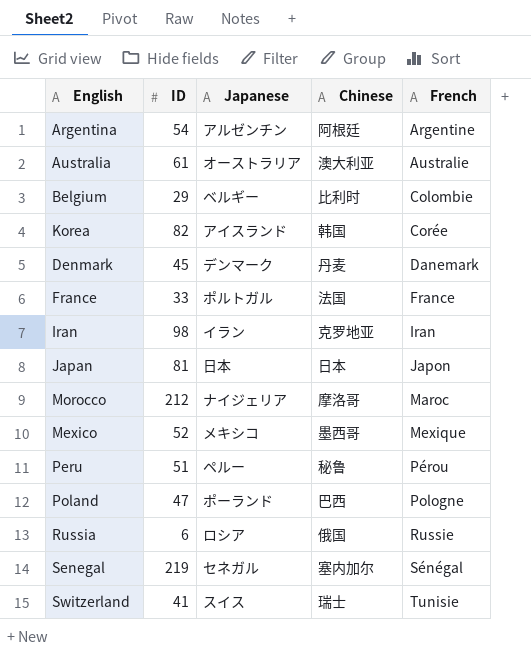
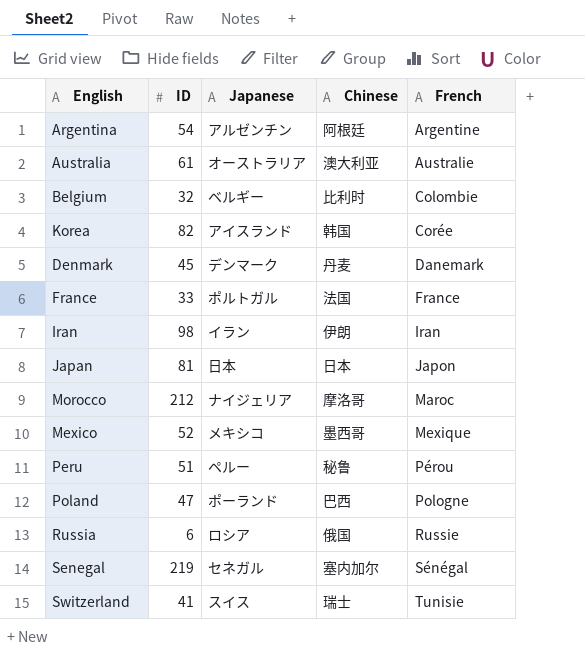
Belgium | ID: 29 -> 32
Iran | Chinese: 克罗地亚 -> 伊朗

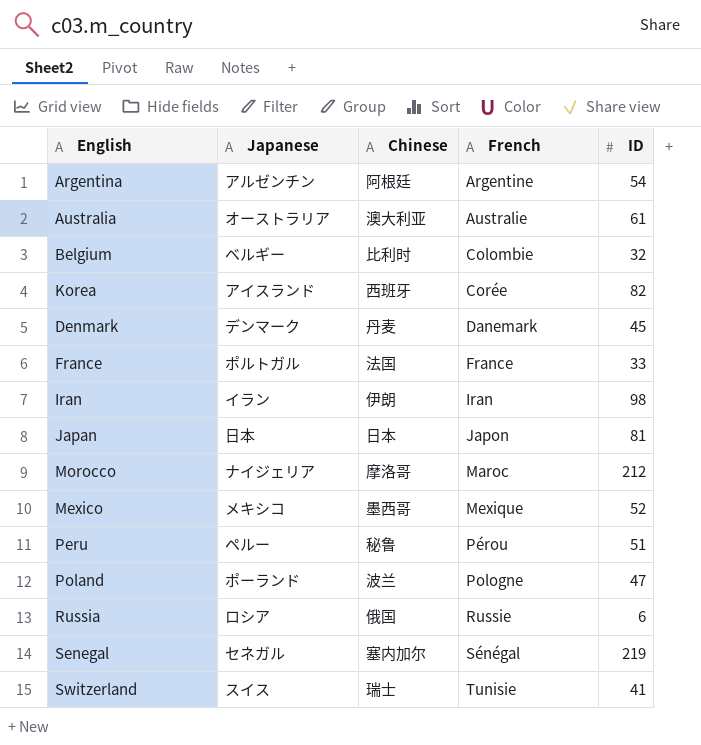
column ID | position: 2 -> 5
Korea | Chinese: 韩国 -> 西班牙
Poland | Chinese: 巴西 -> 波兰

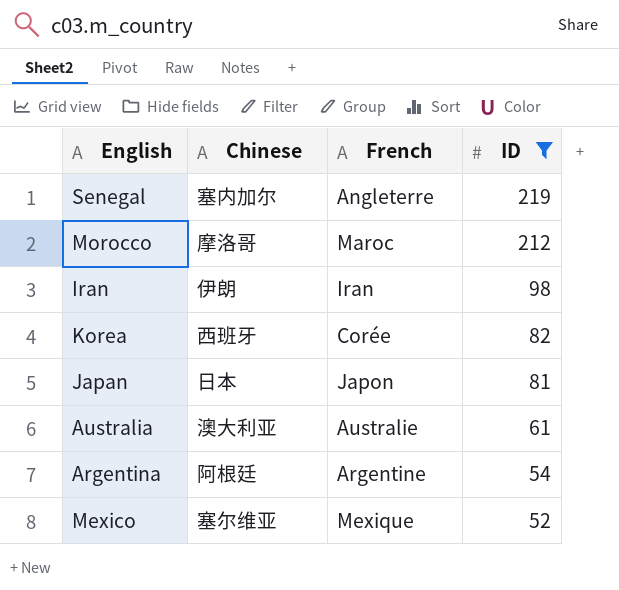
filter: none -> ID >= 52
row order: French ascending -> ID descending
column Japanese | position: 2 -> none
Senegal | French: Sénégal -> Angleterre
Mexico | Chinese: 墨西哥 -> 塞尔维亚

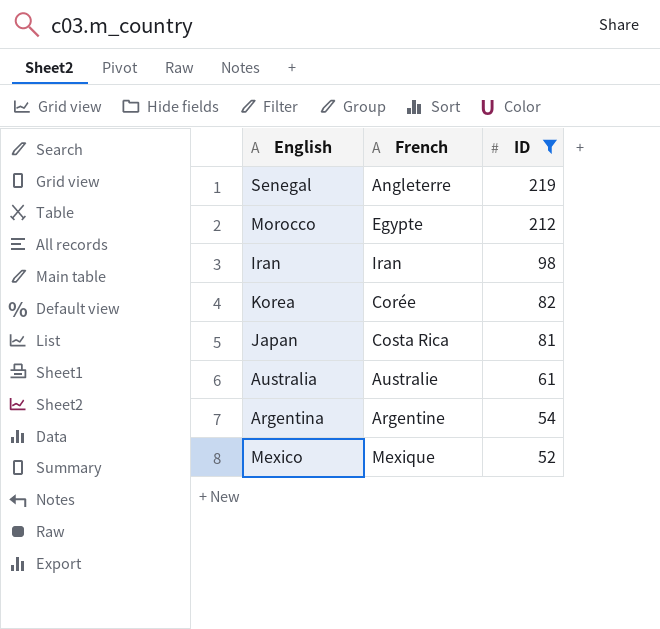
column Chinese | position: 2 -> none
Morocco | French: Maroc -> Egypte
Japan | French: Japon -> Costa Rica

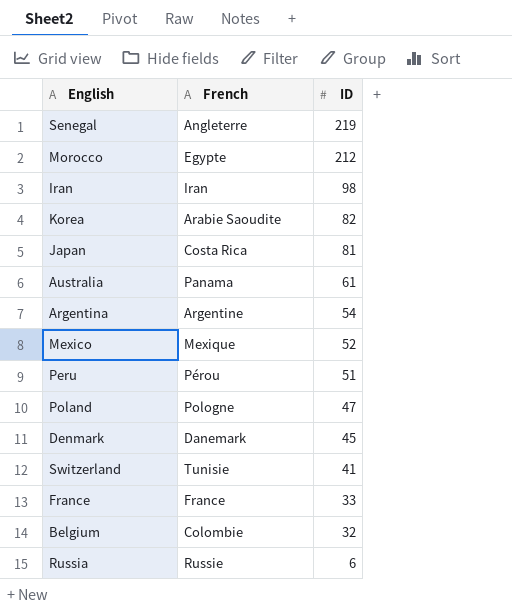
filter: ID >= 52 -> none
Korea | French: Corée -> Arabie Saoudite
Australia | French: Australie -> Panama

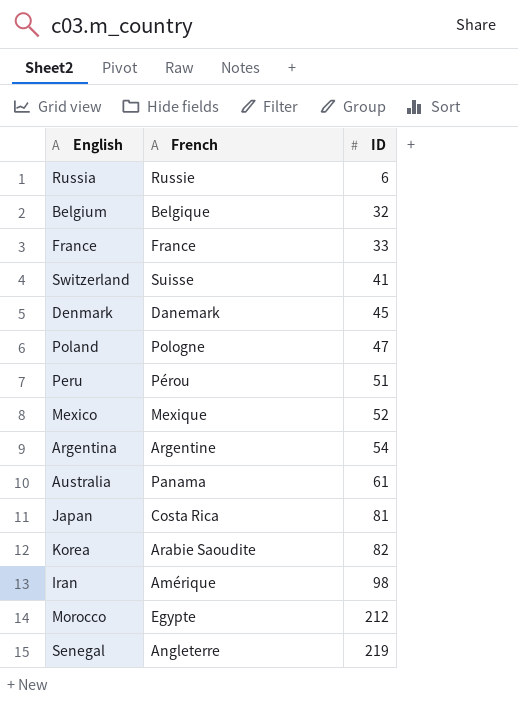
row order: ID descending -> ID ascending
Belgium | French: Colombie -> Belgique
Switzerland | French: Tunisie -> Suisse
Iran | French: Iran -> Amérique

